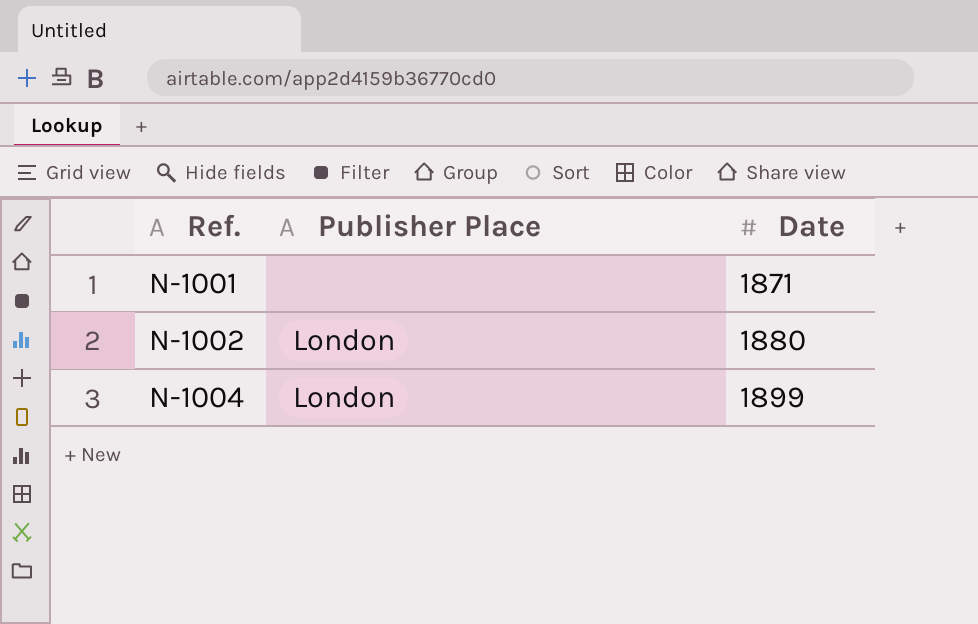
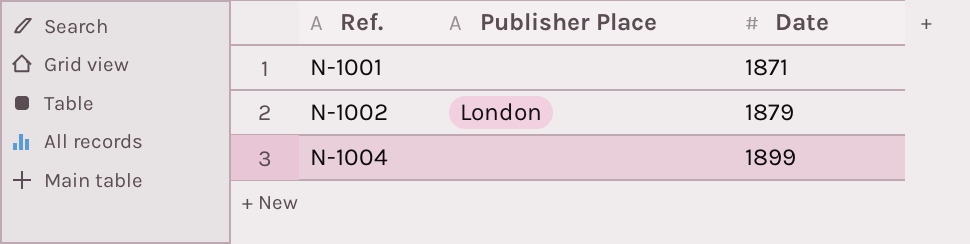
N-1002 | Date: 1880 -> 1879
N-1004 | Publisher Place: London -> none

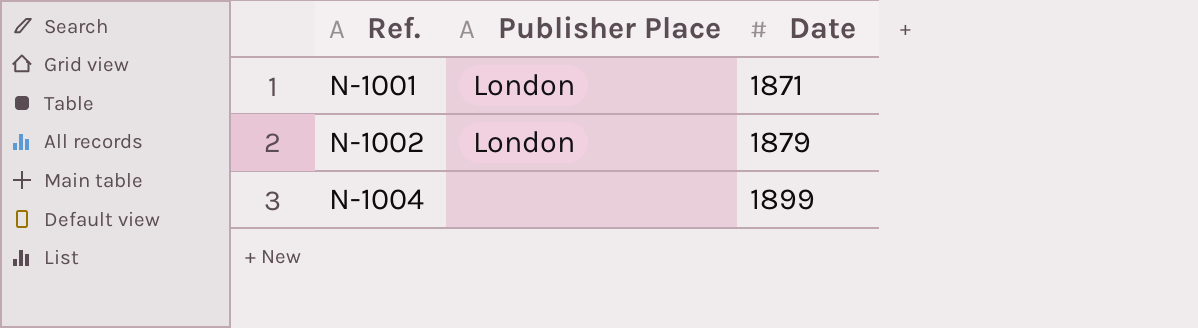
N-1001 | Publisher Place: none -> London

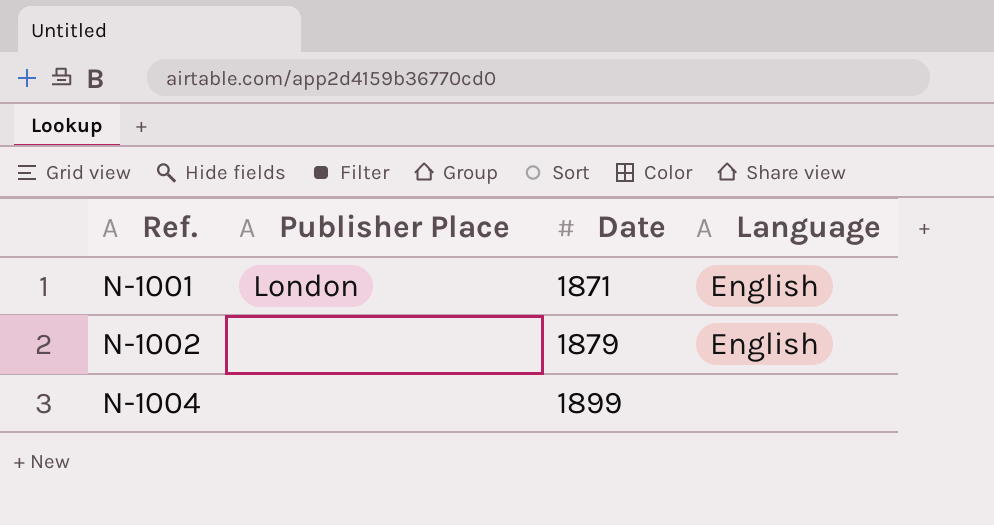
column Language | position: none -> 4
N-1002 | Publisher Place: London -> none

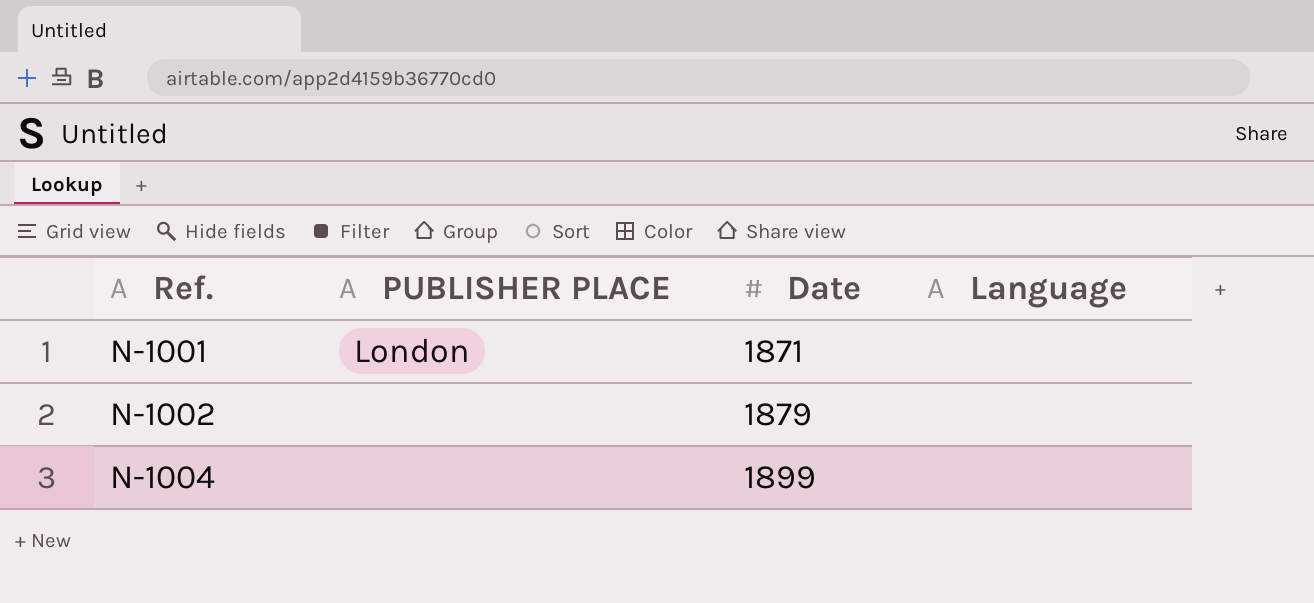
column name: Publisher Place -> PUBLISHER PLACE
N-1001 | Language: English -> none
N-1002 | Language: English -> none

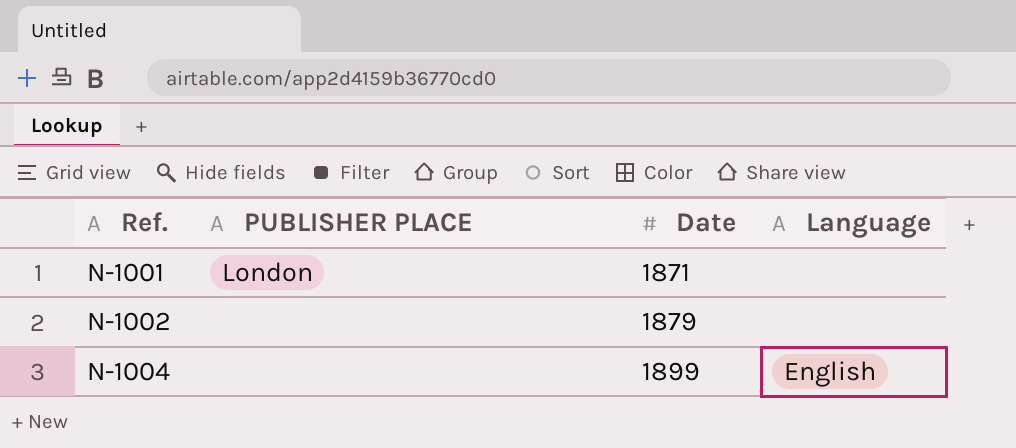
N-1004 | Language: none -> English

